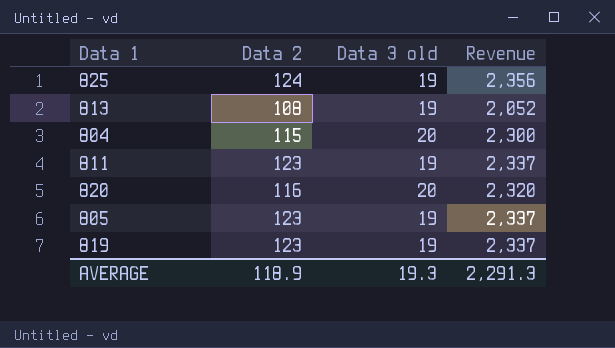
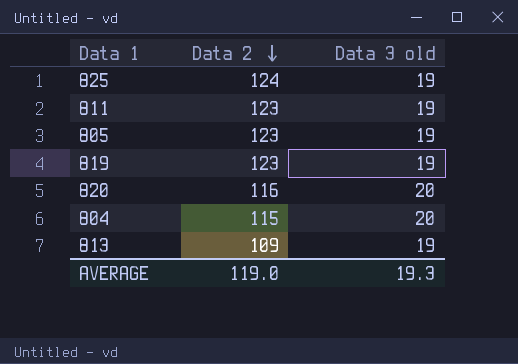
row order: none -> Data 2 descending
column Revenue | formula: [Data 2] * [Data 3 old] -> none
813 | Data 2: 108 -> 109
AVERAGE | Data 2: 118.9 -> 119.0

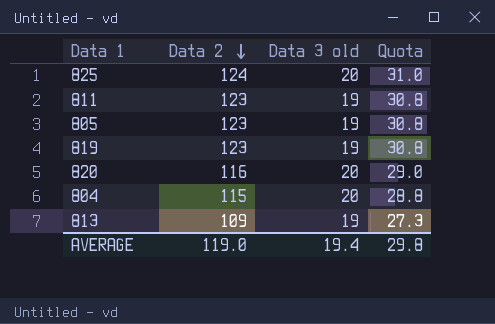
column Quota | formula: none -> [Data 2] * 0.25
825 | Data 3 old: 19 -> 20
AVERAGE | Data 3 old: 19.3 -> 19.4

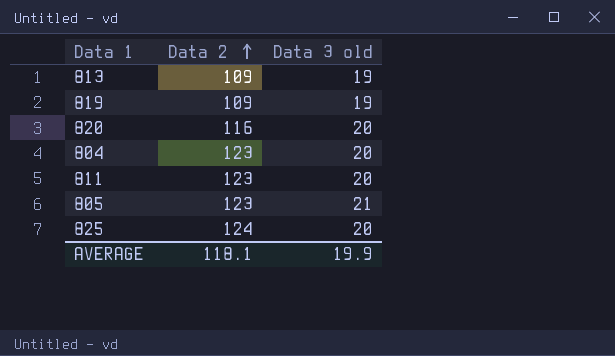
row order: Data 2 descending -> Data 2 ascending
column Quota | formula: [Data 2] * 0.25 -> none
819 | Data 2: 123 -> 109
804 | Data 2: 115 -> 123
811 | Data 3 old: 19 -> 20
805 | Data 3 old: 19 -> 21
AVERAGE | Data 2: 119.0 -> 118.1
AVERAGE | Data 3 old: 19.4 -> 19.9

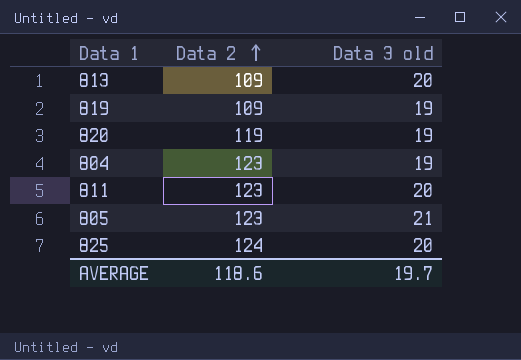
813 | Data 3 old: 19 -> 20
820 | Data 2: 116 -> 119
820 | Data 3 old: 20 -> 19
804 | Data 3 old: 20 -> 19
AVERAGE | Data 2: 118.1 -> 118.6
AVERAGE | Data 3 old: 19.9 -> 19.7

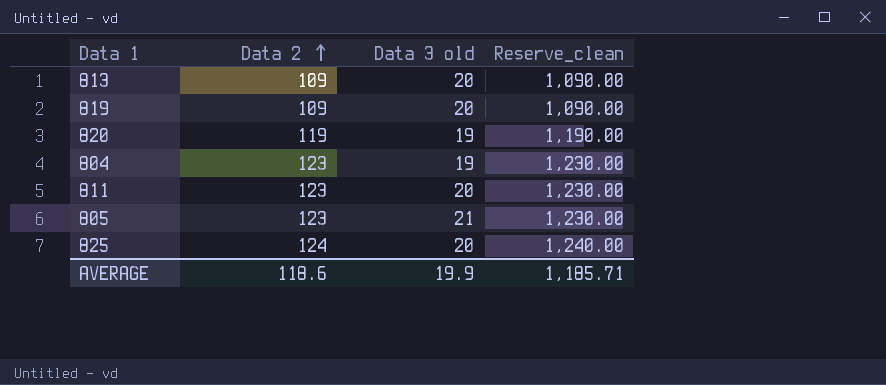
column Reserve_clean | formula: none -> [Data 2] * 10
819 | Data 3 old: 19 -> 20
AVERAGE | Data 3 old: 19.7 -> 19.9

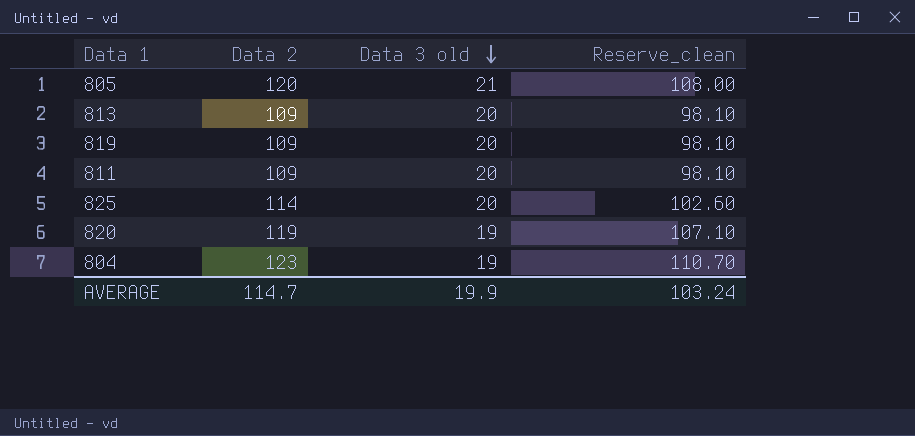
row order: Data 2 ascending -> Data 3 old descending
column Reserve_clean | formula: [Data 2] * 10 -> [Data 2] * 0.9
805 | Data 2: 123 -> 120
811 | Data 2: 123 -> 109
825 | Data 2: 124 -> 114
AVERAGE | Data 2: 118.6 -> 114.7
AVERAGE | Reserve_clean: 1,185.71 -> 103.24

